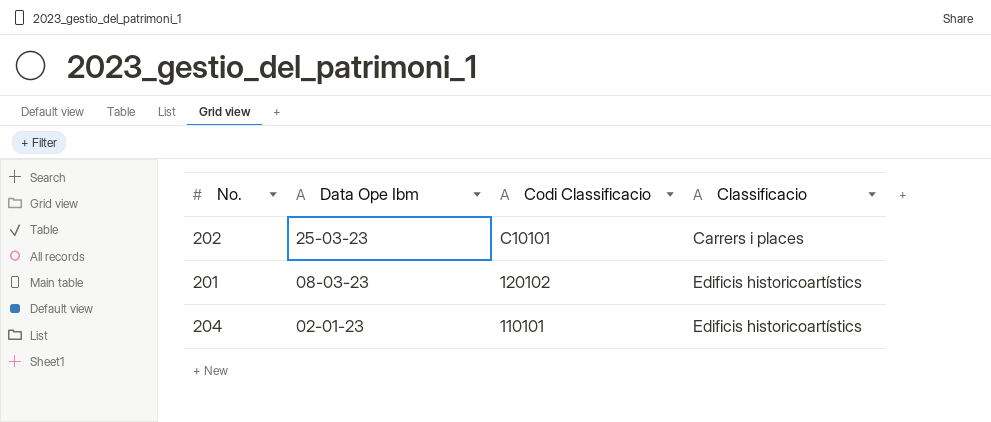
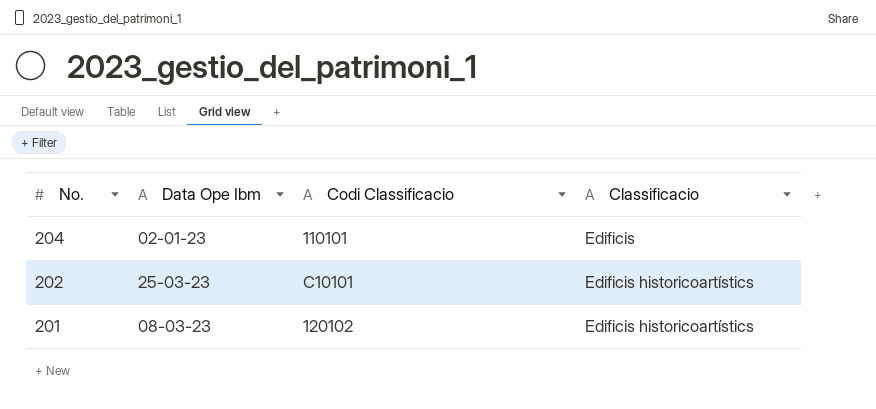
row order: Data Ope Ibm descending -> No. descending
204 | Classificacio: Edificis historicoartístics -> Edificis
202 | Classificacio: Carrers i places -> Edificis historicoartístics

